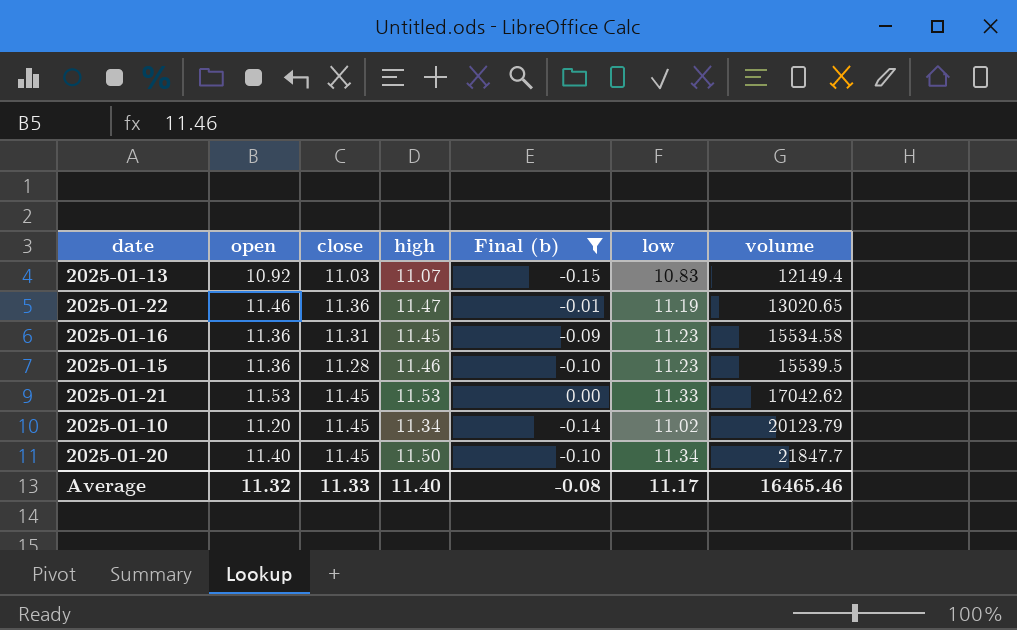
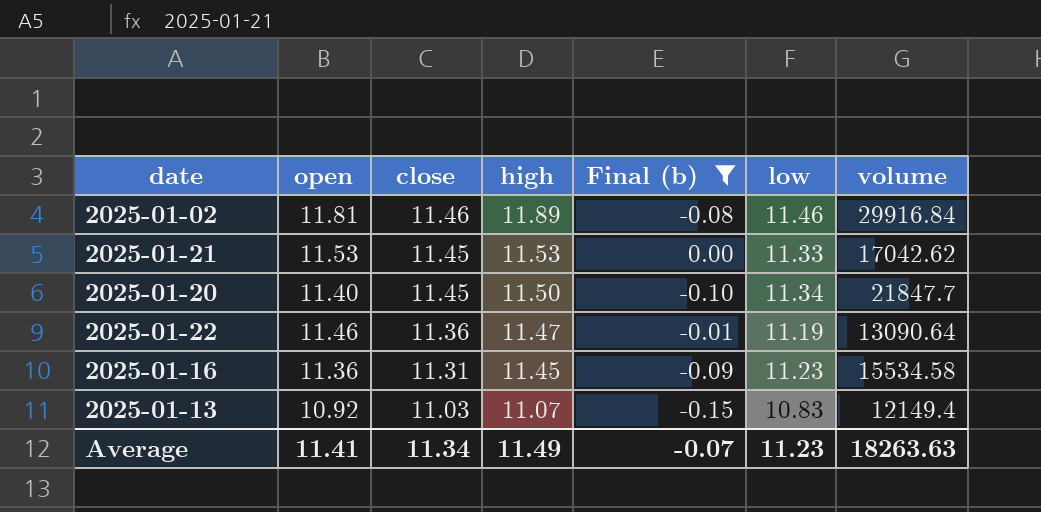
row order: volume ascending -> close descending
row 2025-01-15: 11.36 | 11.28 | 11.46 | -0.10 | 11.23 | 15539.5 -> none
row 2025-01-10: 11.20 | 11.45 | 11.34 | -0.14 | 11.02 | 20123.79 -> none
row 2025-01-02: none -> 11.81 | 11.46 | 11.89 | -0.08 | 11.46 | 29916.84
2025-01-22 | volume: 13020.65 -> 13090.64
Average | open: 11.32 -> 11.41
Average | close: 11.33 -> 11.34
Average | high: 11.40 -> 11.49
Average | Final (b): -0.08 -> -0.07
Average | low: 11.17 -> 11.23
Average | volume: 16465.46 -> 18263.63

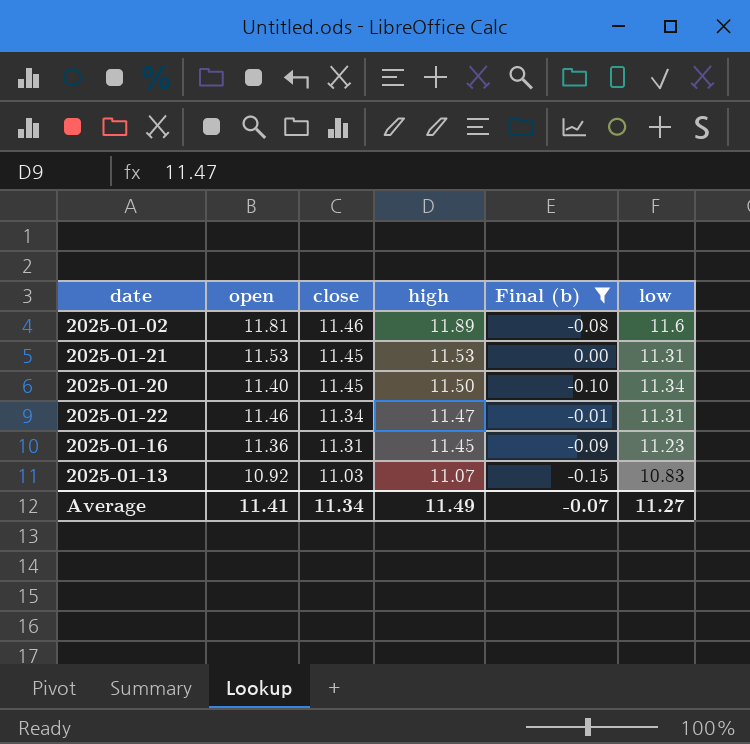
column volume | position: 7 -> none
2025-01-02 | low: 11.46 -> 11.6
2025-01-21 | low: 11.33 -> 11.31
2025-01-22 | close: 11.36 -> 11.34
2025-01-22 | low: 11.19 -> 11.31
Average | low: 11.23 -> 11.27

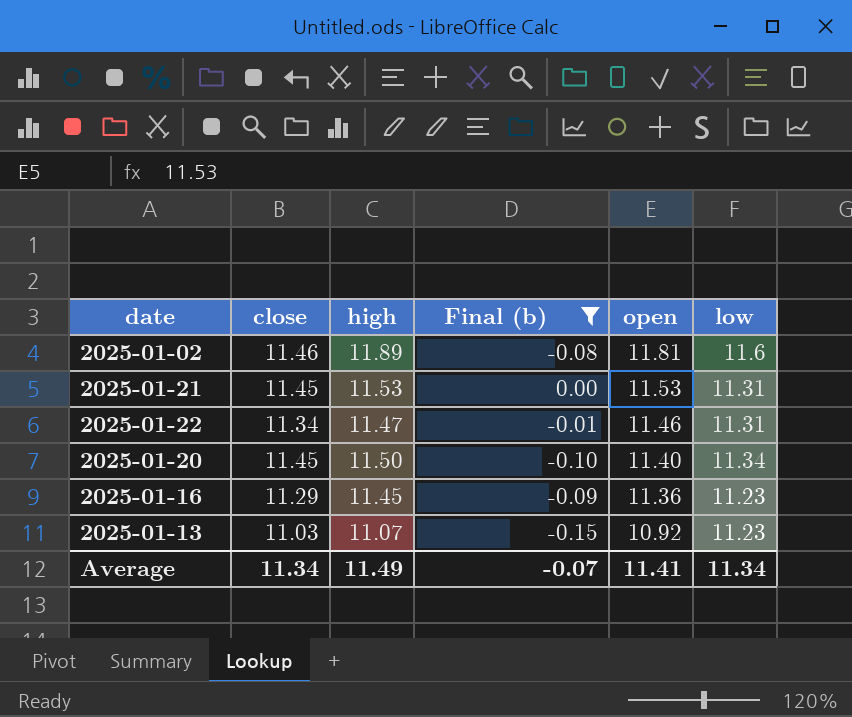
row order: close descending -> open descending
column open | position: 2 -> 5
2025-01-16 | close: 11.31 -> 11.29
2025-01-13 | low: 10.83 -> 11.23
Average | low: 11.27 -> 11.34

